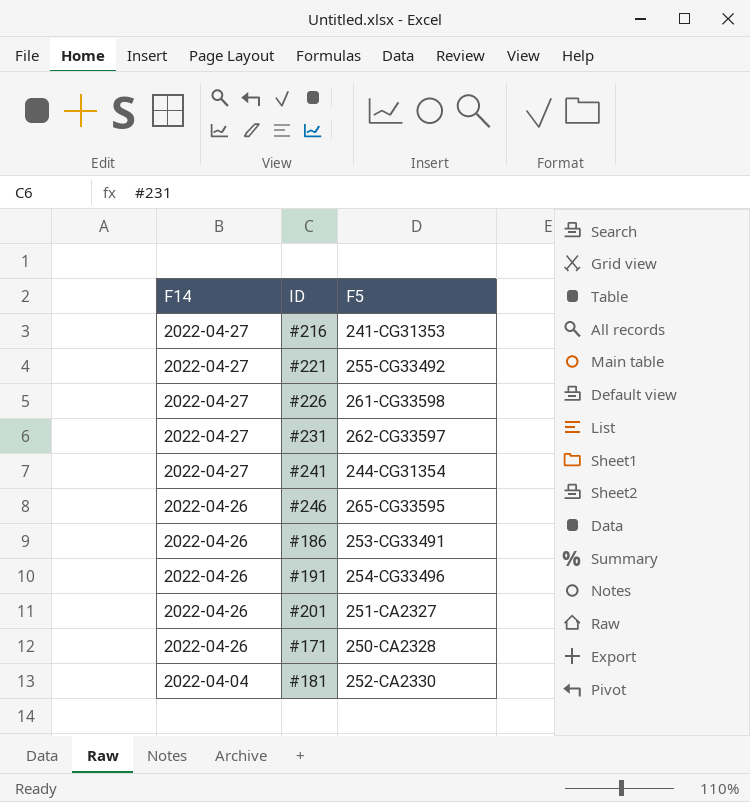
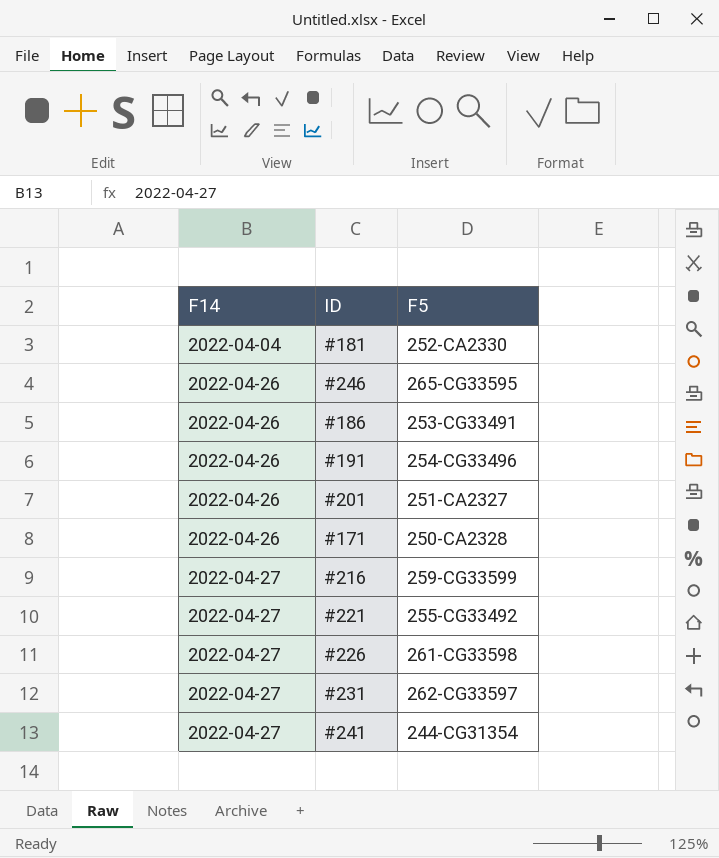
row order: F14 descending -> F14 ascending
#216 | F5: 241-CG31353 -> 259-CG33599

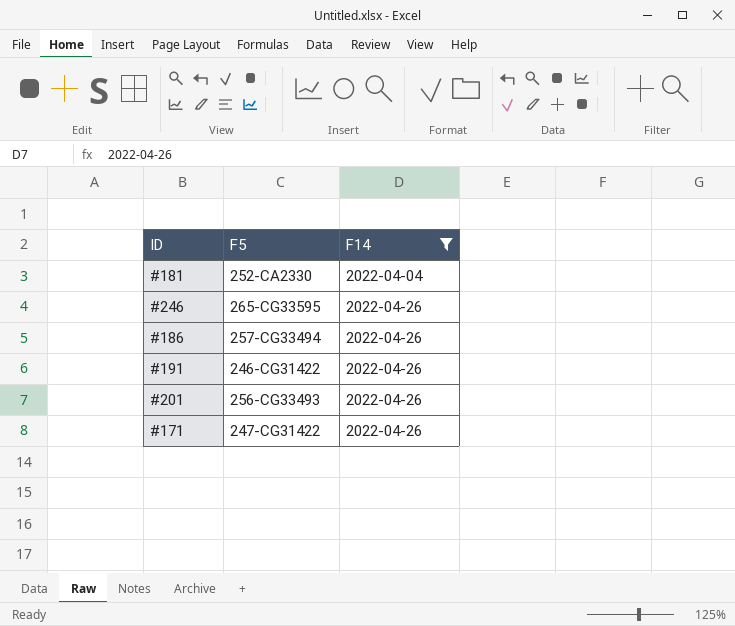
filter: none -> F14 != 2022-04-27
column F14 | position: 1 -> 3
#186 | F5: 253-CG33491 -> 257-CG33494
#191 | F5: 254-CG33496 -> 246-CG31422
#201 | F5: 251-CA2327 -> 256-CG33493
#171 | F5: 250-CA2328 -> 247-CG31422

